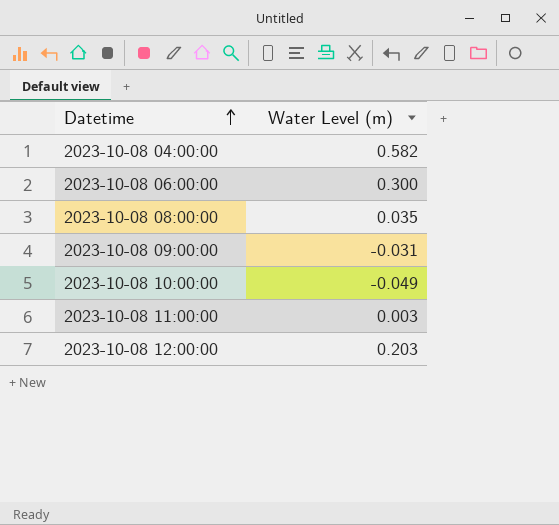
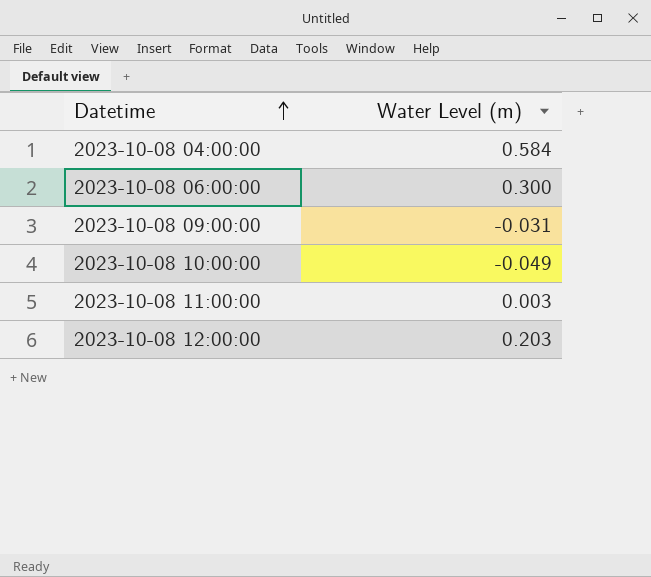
row 2023-10-08 08:00:00: 0.035 -> none
2023-10-08 04:00:00 | Water Level (m): 0.582 -> 0.584

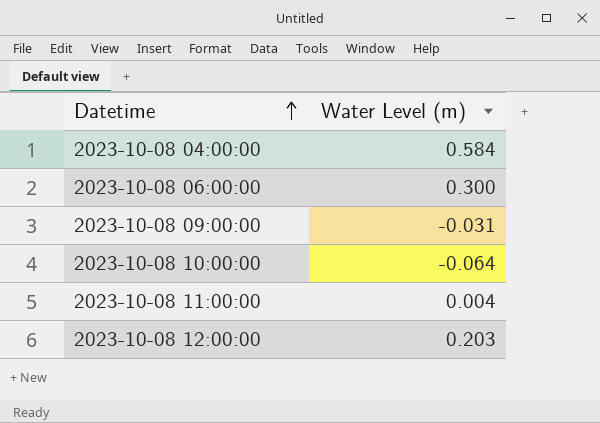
2023-10-08 10:00:00 | Water Level (m): -0.049 -> -0.064
2023-10-08 11:00:00 | Water Level (m): 0.003 -> 0.004

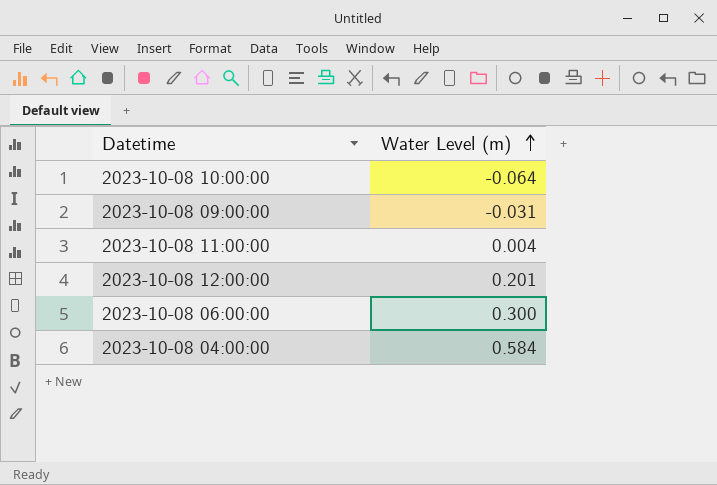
row order: Datetime ascending -> Water Level (m) ascending
2023-10-08 12:00:00 | Water Level (m): 0.203 -> 0.201

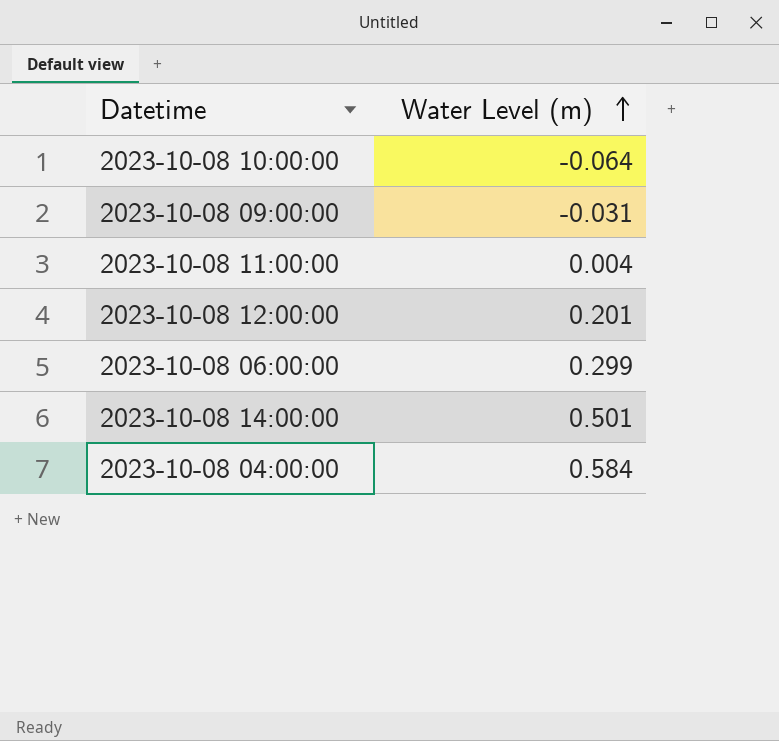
2023-10-08 06:00:00 | Water Level (m): 0.300 -> 0.299
row 2023-10-08 14:00:00: none -> 0.501

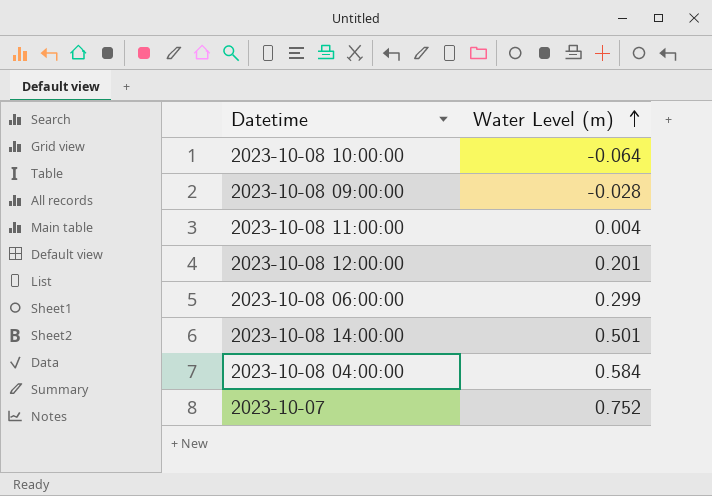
2023-10-08 09:00:00 | Water Level (m): -0.031 -> -0.028
row 2023-10-07: none -> 0.752

